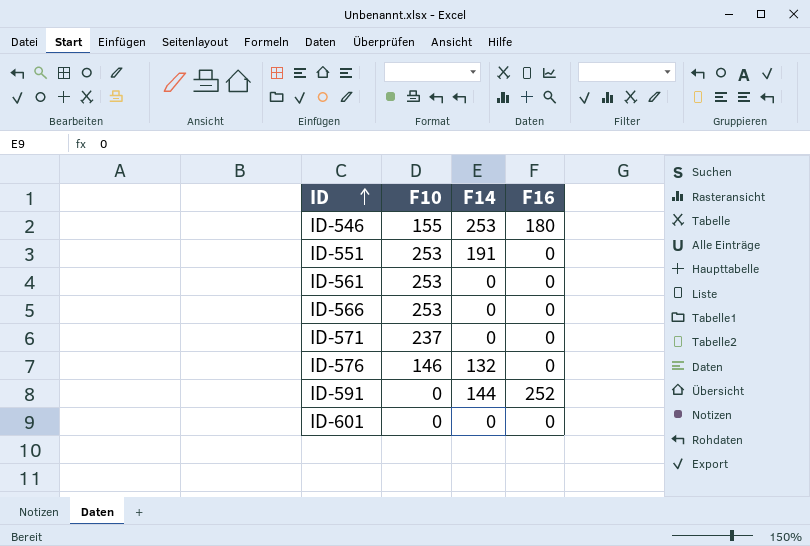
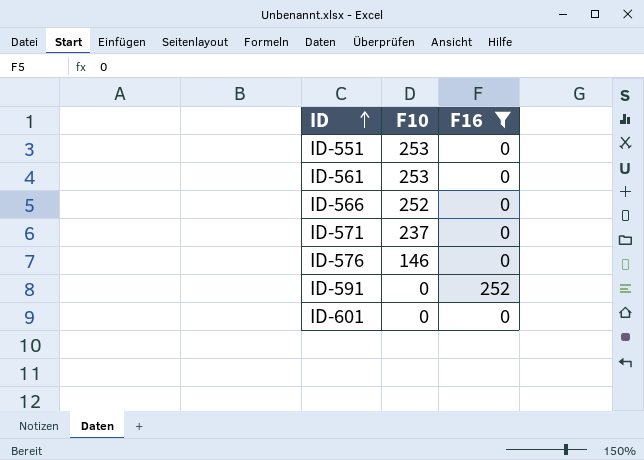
filter: none -> F16 != 180
column F14 | position: 3 -> none
ID-566 | F10: 253 -> 252

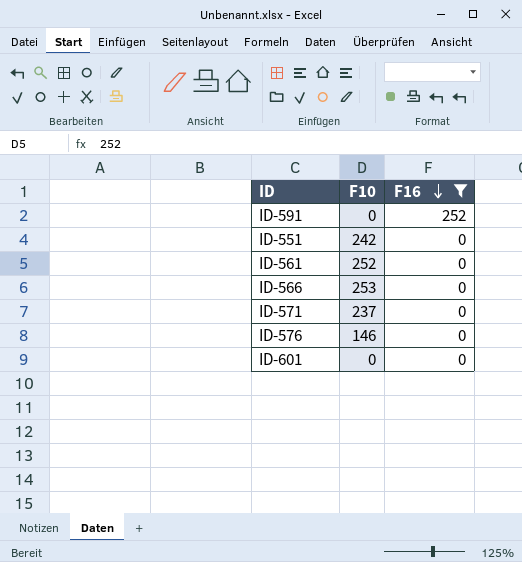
row order: ID ascending -> F16 descending
ID-551 | F10: 253 -> 242
ID-561 | F10: 253 -> 252
ID-566 | F10: 252 -> 253

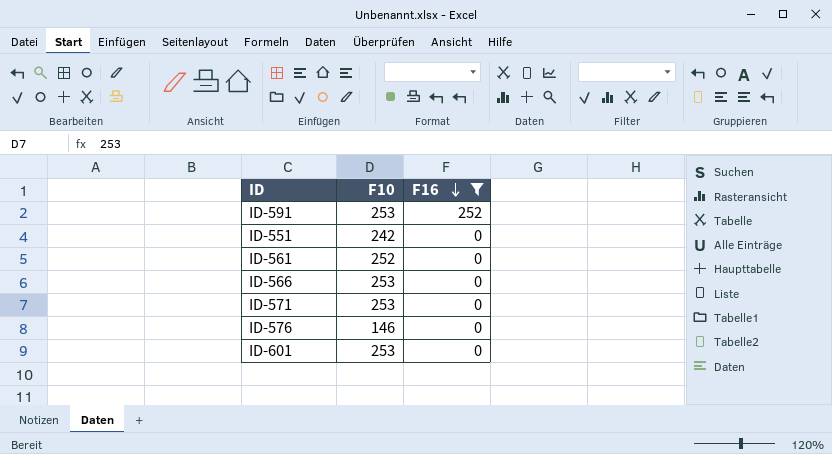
ID-591 | F10: 0 -> 253
ID-571 | F10: 237 -> 253
ID-601 | F10: 0 -> 253

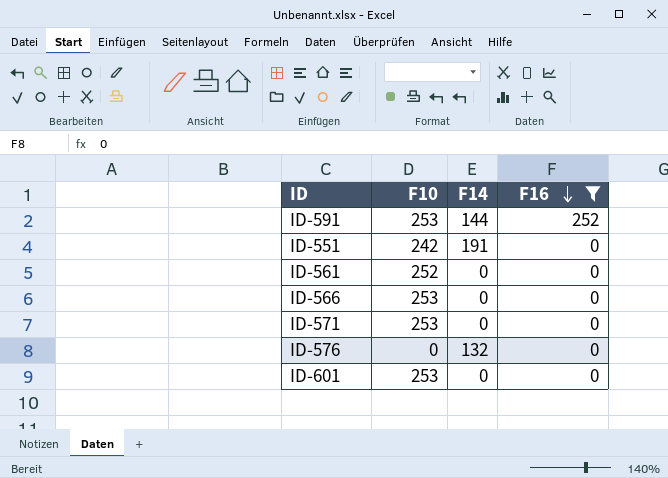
column F14 | position: none -> 3
ID-576 | F10: 146 -> 0

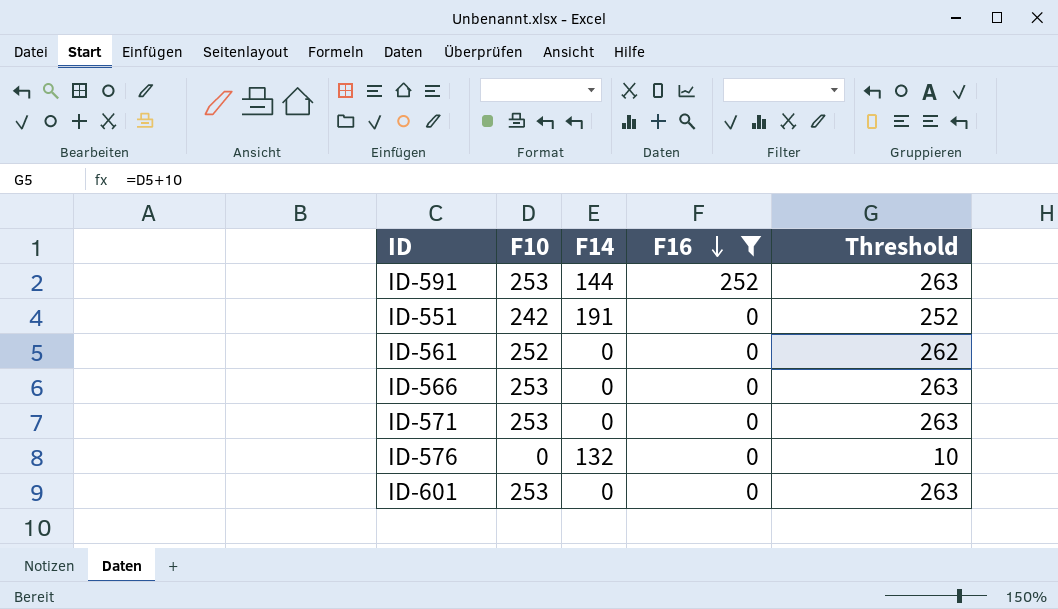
column Threshold | formula: none -> [F10] + 10

